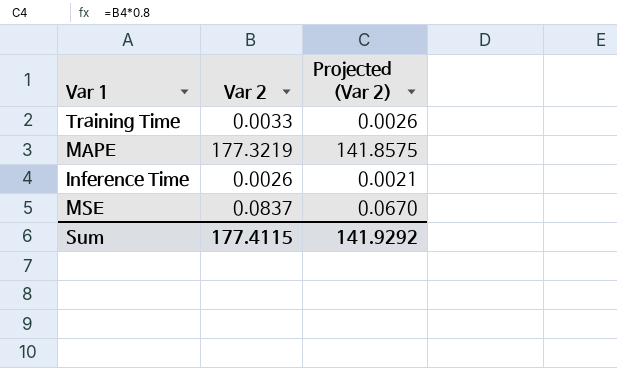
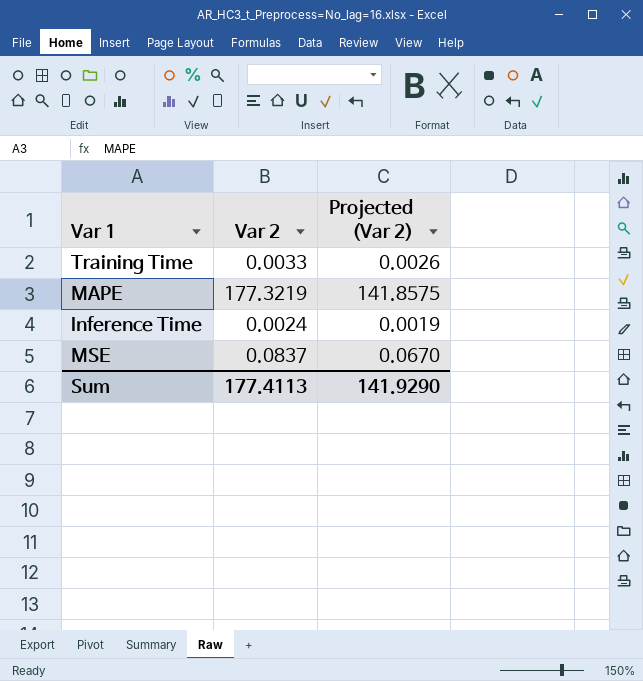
Inference Time | Var 2: 0.0026 -> 0.0024
Inference Time | Projected (Var 2): 0.0021 -> 0.0019
Sum | Var 2: 177.4115 -> 177.4113
Sum | Projected (Var 2): 141.9292 -> 141.9290

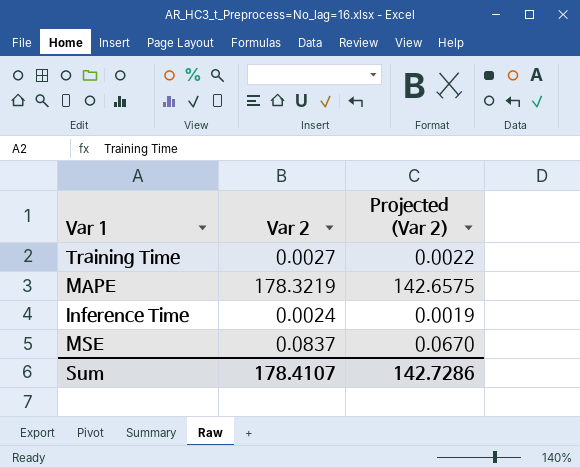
Training Time | Var 2: 0.0033 -> 0.0027
Training Time | Projected (Var 2): 0.0026 -> 0.0022
MAPE | Var 2: 177.3219 -> 178.3219
MAPE | Projected (Var 2): 141.8575 -> 142.6575
Sum | Var 2: 177.4113 -> 178.4107
Sum | Projected (Var 2): 141.9290 -> 142.7286

